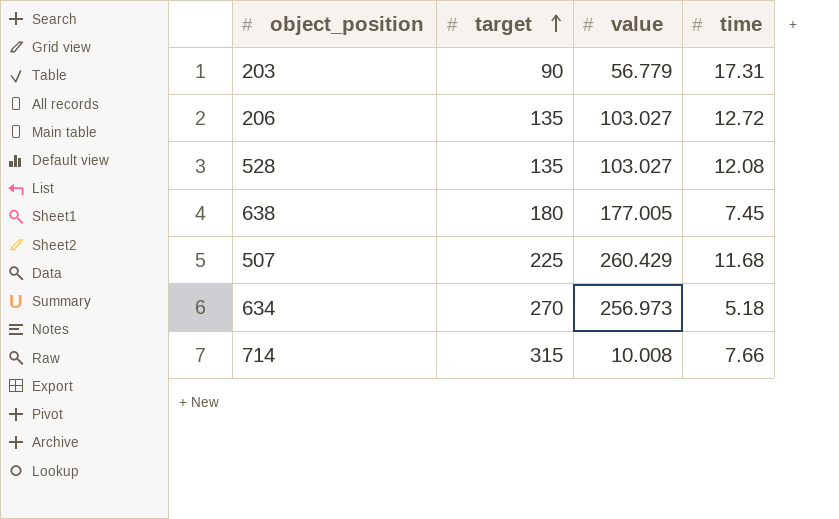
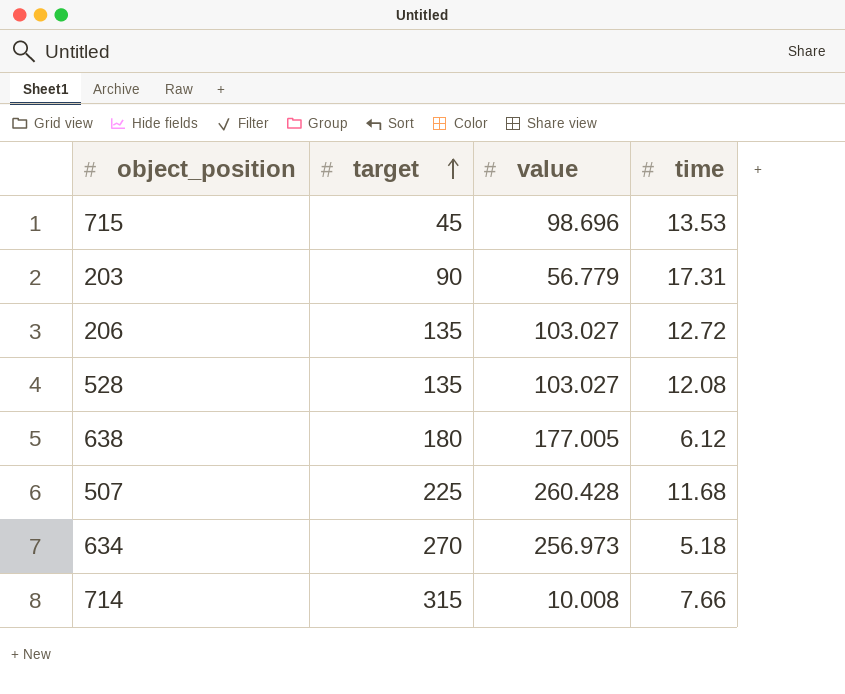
row 715: none -> 45 | 98.696 | 13.53
638 | time: 7.45 -> 6.12
507 | value: 260.429 -> 260.428

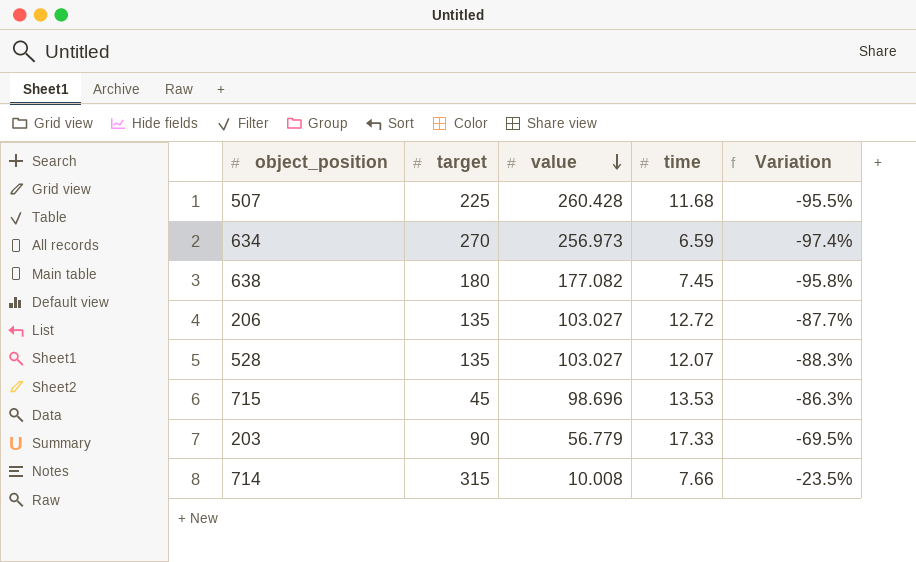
row order: target ascending -> value descending
column Variation | formula: none -> ([time] - [value]) / [value]
634 | time: 5.18 -> 6.59
638 | value: 177.005 -> 177.082
638 | time: 6.12 -> 7.45
528 | time: 12.08 -> 12.07
203 | time: 17.31 -> 17.33

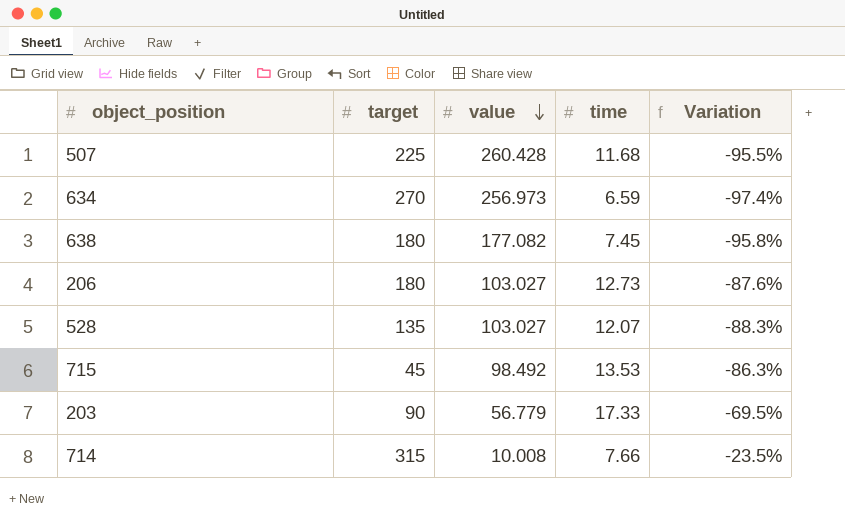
206 | target: 135 -> 180
206 | time: 12.72 -> 12.73
206 | Variation: -87.7% -> -87.6%
715 | value: 98.696 -> 98.492

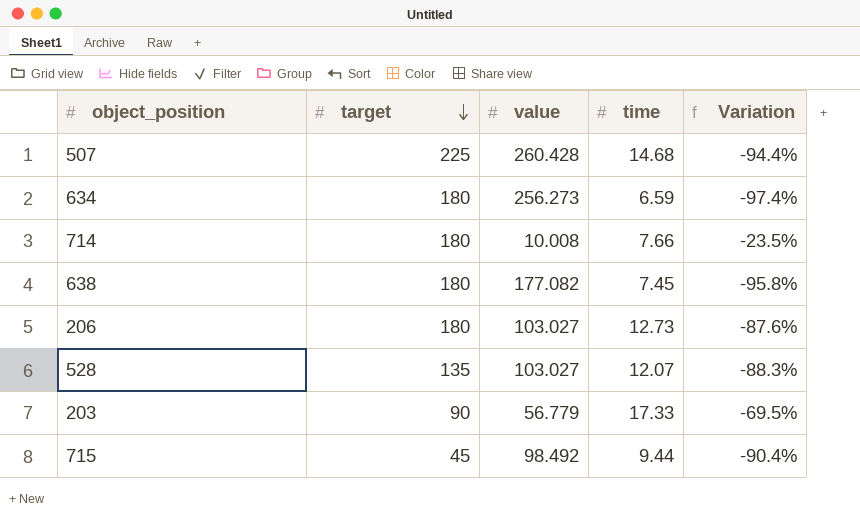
row order: value descending -> target descending
507 | time: 11.68 -> 14.68
507 | Variation: -95.5% -> -94.4%
634 | target: 270 -> 180
634 | value: 256.973 -> 256.273
714 | target: 315 -> 180
715 | time: 13.53 -> 9.44
715 | Variation: -86.3% -> -90.4%

